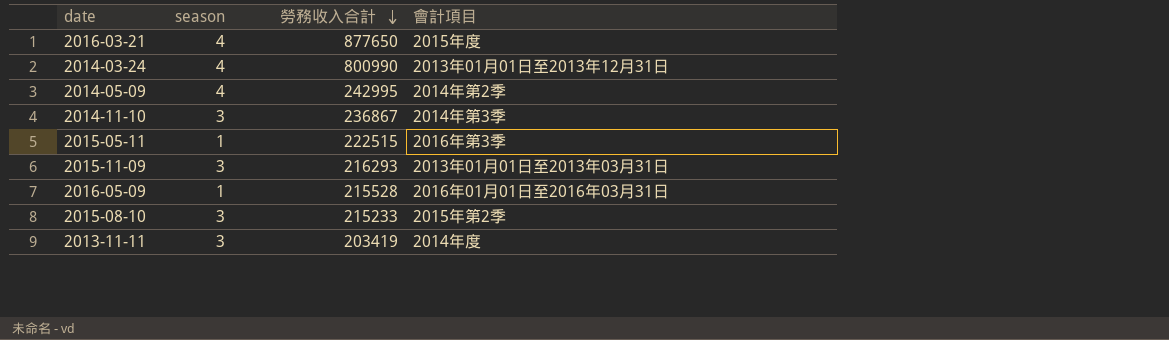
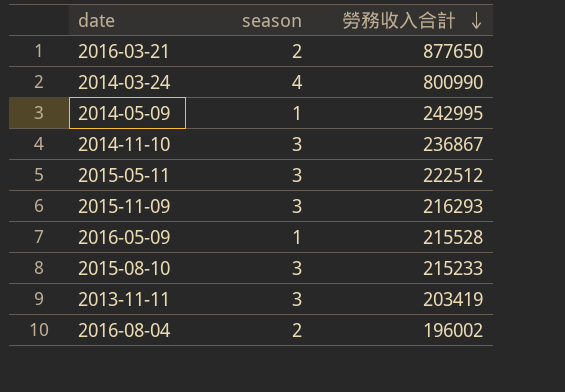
column 會計項目 | position: 4 -> none
2016-03-21 | season: 4 -> 2
2014-05-09 | season: 4 -> 1
2015-05-11 | season: 1 -> 3
2015-05-11 | 勞務收入合計: 222515 -> 222512
row 2016-08-04: none -> 2 | 196002

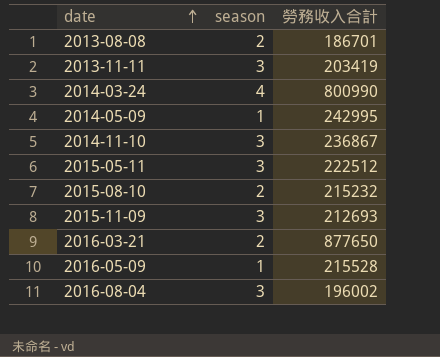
row order: 勞務收入合計 descending -> date ascending
row 2013-08-08: none -> 2 | 186701
2015-08-10 | season: 3 -> 2
2015-08-10 | 勞務收入合計: 215233 -> 215232
2015-11-09 | 勞務收入合計: 216293 -> 212693
2016-08-04 | season: 2 -> 3

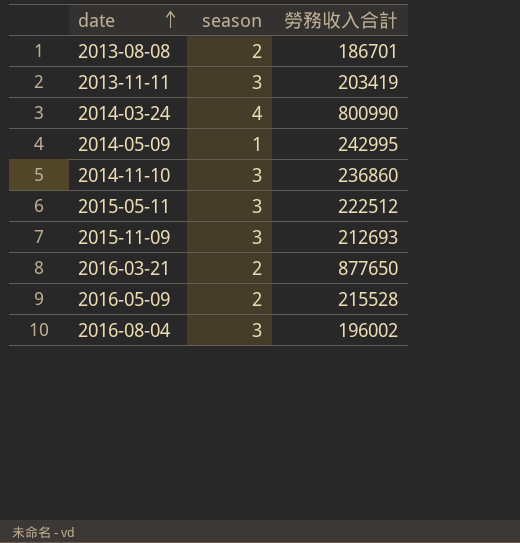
row 2015-08-10: 2 | 215232 -> none
2014-11-10 | 勞務收入合計: 236867 -> 236860
2016-05-09 | season: 1 -> 2

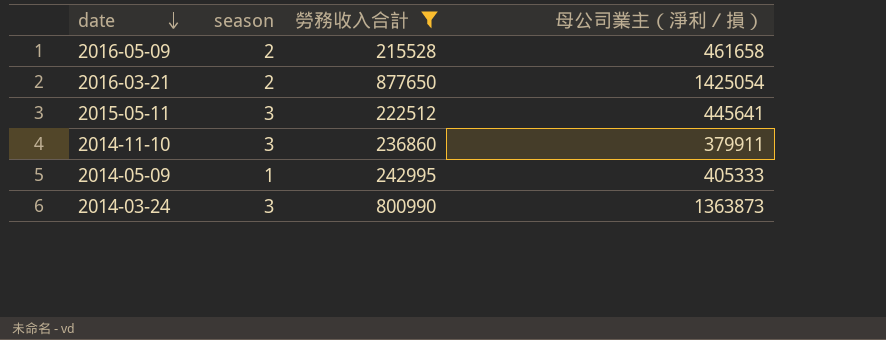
filter: none -> 勞務收入合計 >= 215528
row order: date ascending -> date descending
column 母公司業主（淨利／損） | position: none -> 4
2014-03-24 | season: 4 -> 3

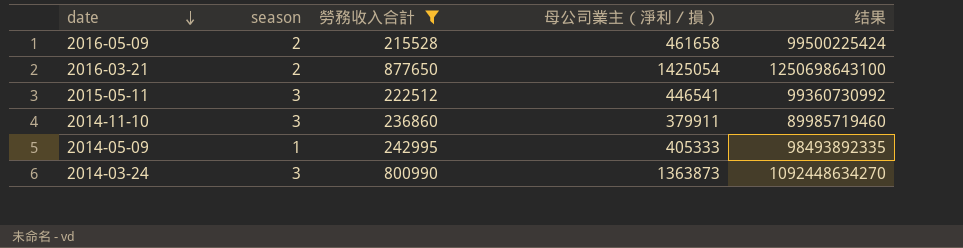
column 结果 | formula: none -> [勞務收入合計] * [母公司業主（淨利／損）]
2015-05-11 | 母公司業主（淨利／損）: 445641 -> 446541

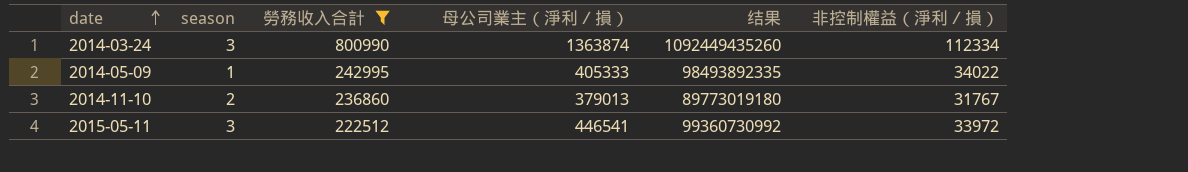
row order: date descending -> date ascending
column 非控制權益（淨利／損） | position: none -> 6
row 2016-05-09: 2 | 215528 | 461658 | 99500225424 -> none
row 2016-03-21: 2 | 877650 | 1425054 | 1250698643100 -> none
2014-03-24 | 母公司業主（淨利／損）: 1363873 -> 1363874
2014-03-24 | 结果: 1092448634270 -> 1092449435260
2014-11-10 | season: 3 -> 2
2014-11-10 | 母公司業主（淨利／損）: 379911 -> 379013
2014-11-10 | 结果: 89985719460 -> 89773019180

